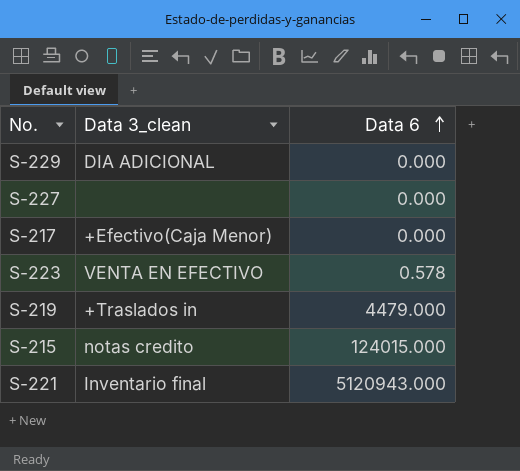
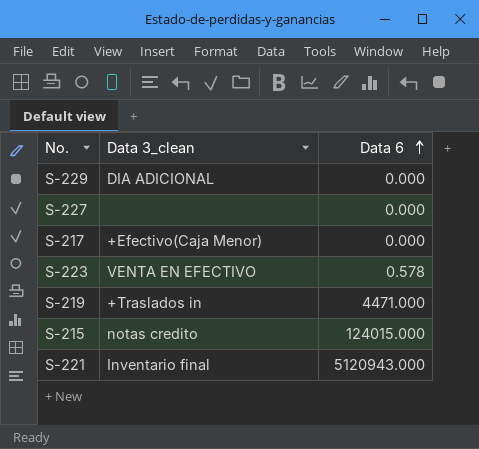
S-219 | Data 6: 4479.000 -> 4471.000

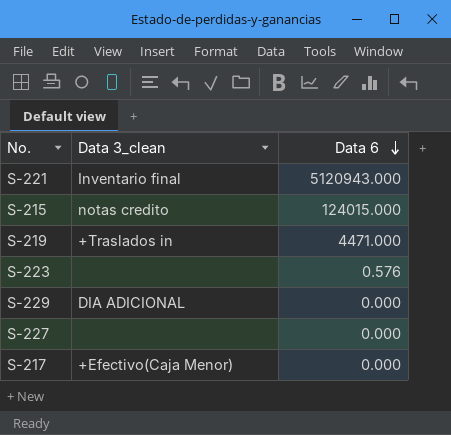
row order: Data 6 ascending -> Data 6 descending
S-223 | Data 3_clean: VENTA EN EFECTIVO -> none
S-223 | Data 6: 0.578 -> 0.576

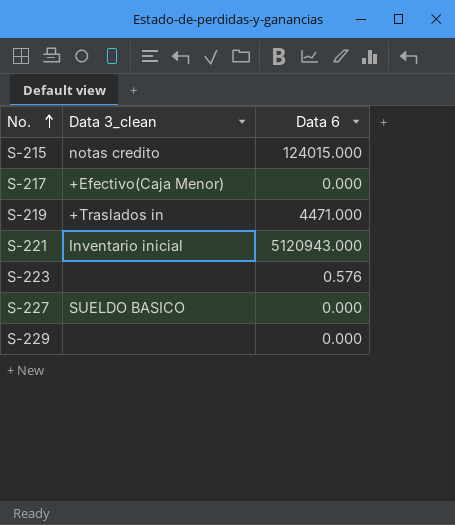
row order: Data 6 descending -> No. ascending
S-221 | Data 3_clean: Inventario final -> Inventario inicial
S-227 | Data 3_clean: none -> SUELDO BASICO
S-229 | Data 3_clean: DIA ADICIONAL -> none

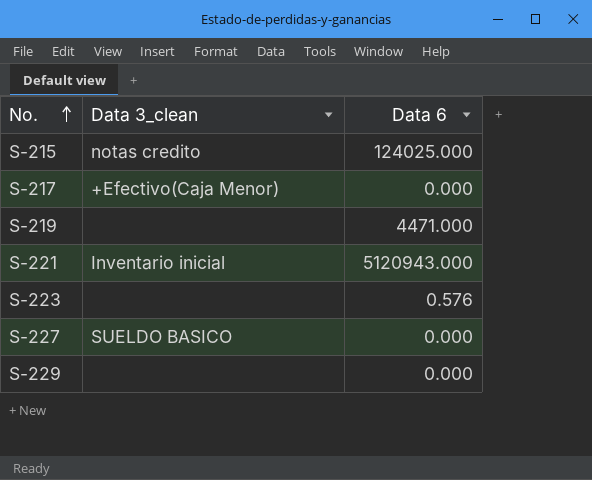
S-215 | Data 6: 124015.000 -> 124025.000
S-219 | Data 3_clean: +Traslados in -> none

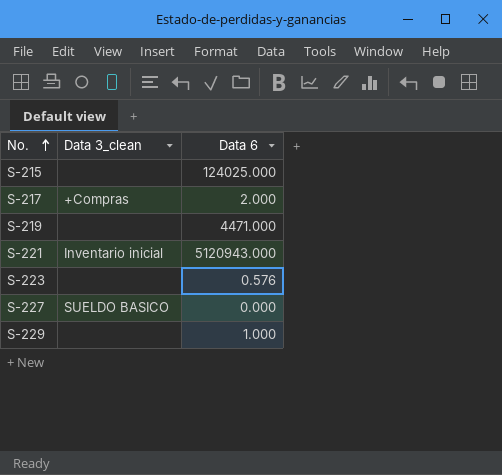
S-215 | Data 3_clean: notas credito -> none
S-217 | Data 3_clean: +Efectivo(Caja Menor) -> +Compras
S-217 | Data 6: 0.000 -> 2.000
S-229 | Data 6: 0.000 -> 1.000

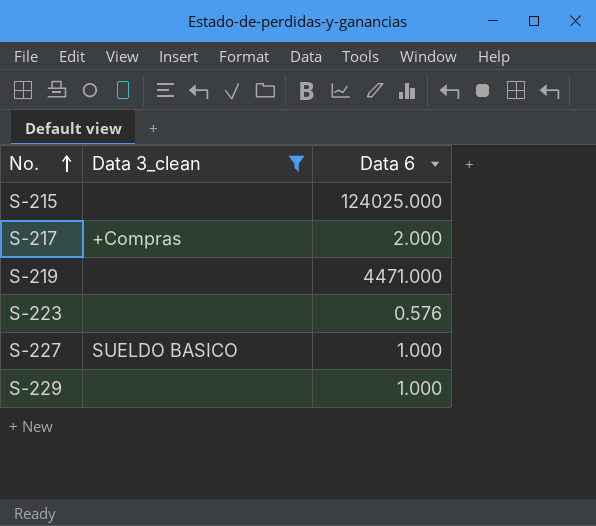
filter: none -> Data 3_clean != Inventario inicial
S-227 | Data 6: 0.000 -> 1.000

